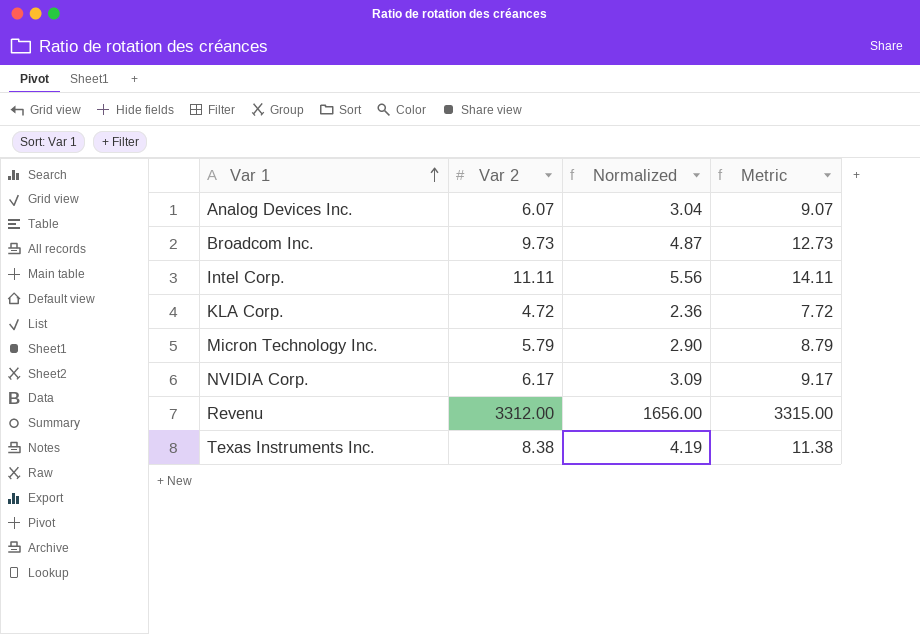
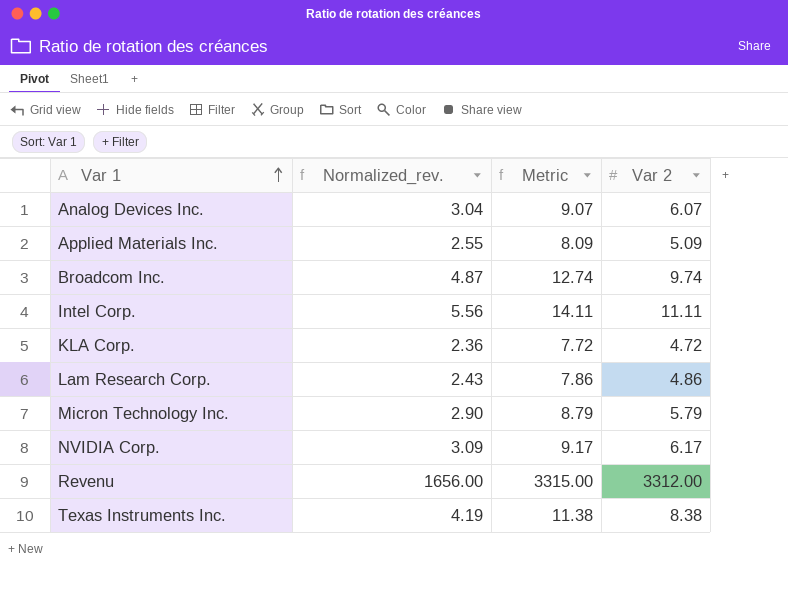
column name: Normalized -> Normalized_rev.
column Var 2 | position: 2 -> 4
row Applied Materials Inc.: none -> 2.55 | 8.09 | 5.09
Broadcom Inc. | Metric: 12.73 -> 12.74
Broadcom Inc. | Var 2: 9.73 -> 9.74
row Lam Research Corp.: none -> 2.43 | 7.86 | 4.86

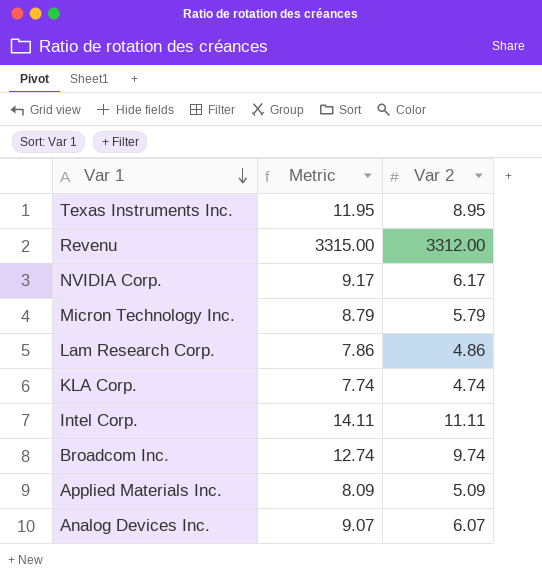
row order: Var 1 ascending -> Var 1 descending
column Normalized_rev. | formula: [Var 2] * 0.5 -> none
Texas Instruments Inc. | Metric: 11.38 -> 11.95
Texas Instruments Inc. | Var 2: 8.38 -> 8.95
KLA Corp. | Metric: 7.72 -> 7.74
KLA Corp. | Var 2: 4.72 -> 4.74

